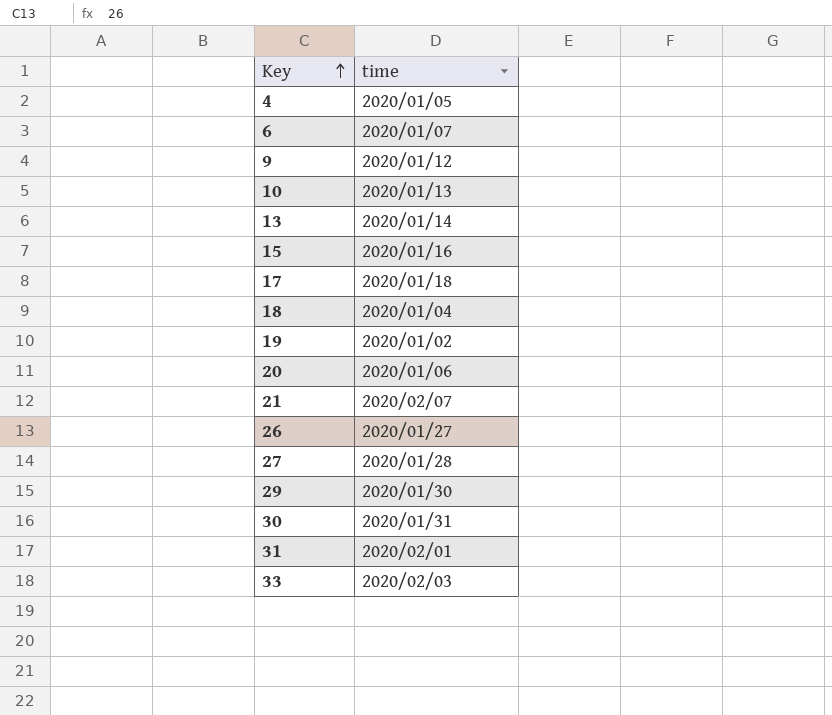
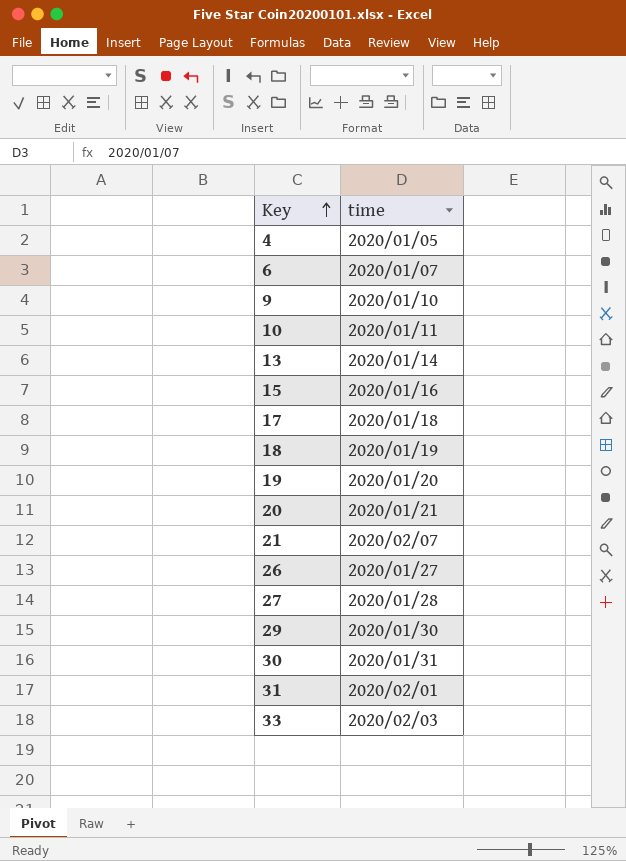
9 | time: 2020/01/12 -> 2020/01/10
10 | time: 2020/01/13 -> 2020/01/11
18 | time: 2020/01/04 -> 2020/01/19
19 | time: 2020/01/02 -> 2020/01/20
20 | time: 2020/01/06 -> 2020/01/21

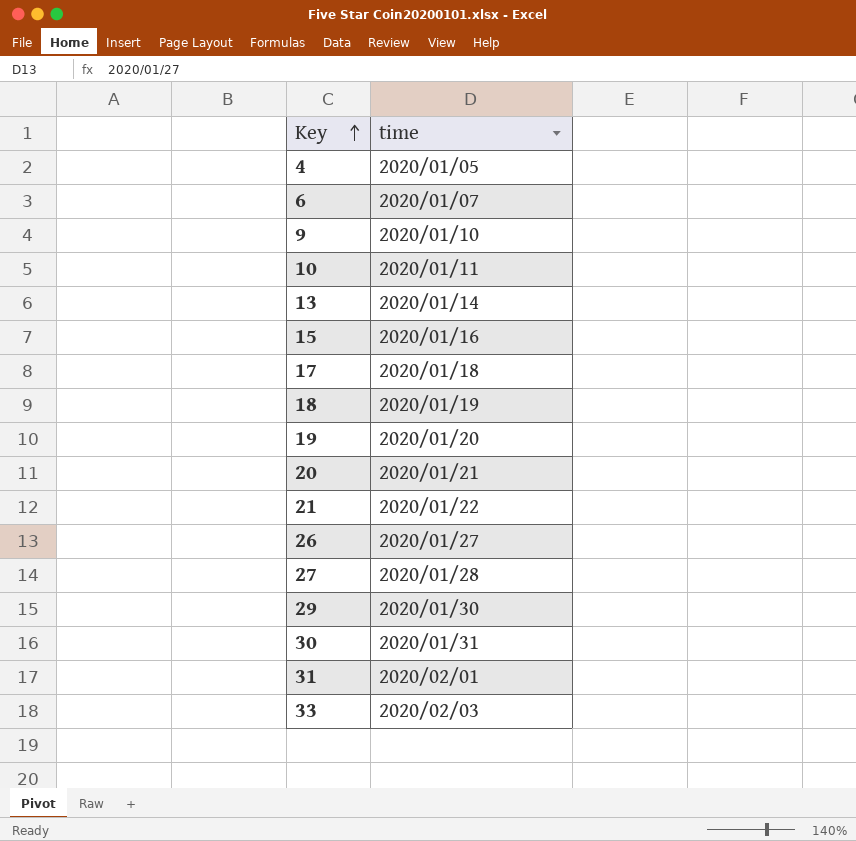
21 | time: 2020/02/07 -> 2020/01/22

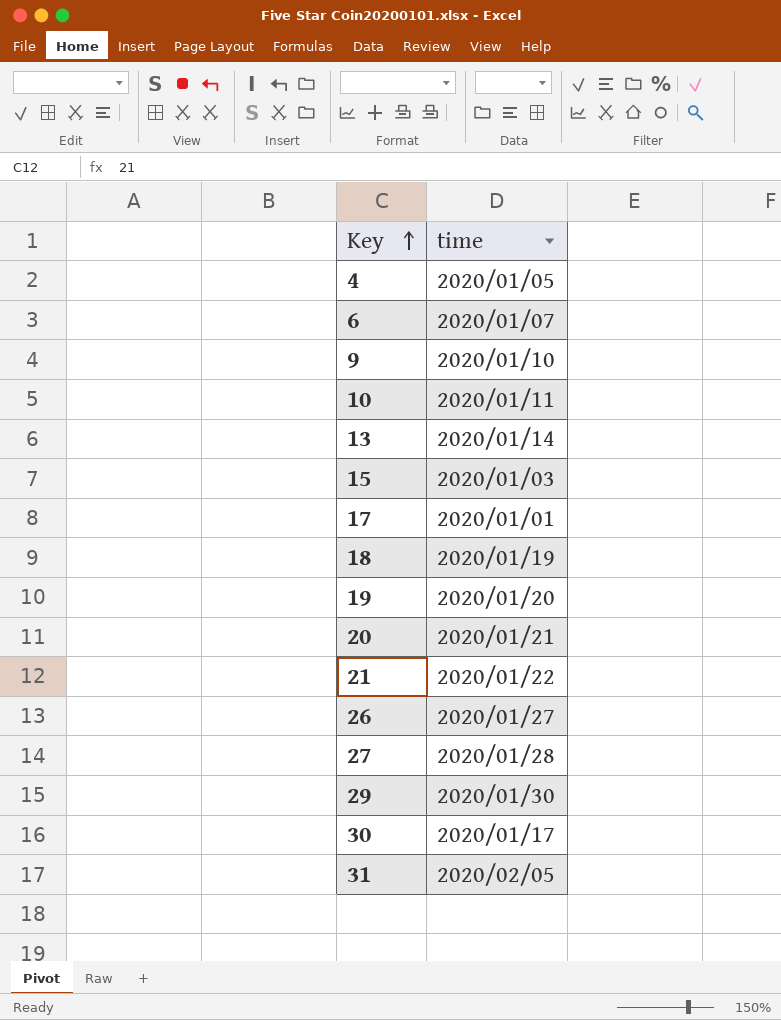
row 33: 2020/02/03 -> none
15 | time: 2020/01/16 -> 2020/01/03
17 | time: 2020/01/18 -> 2020/01/01
30 | time: 2020/01/31 -> 2020/01/17
31 | time: 2020/02/01 -> 2020/02/05

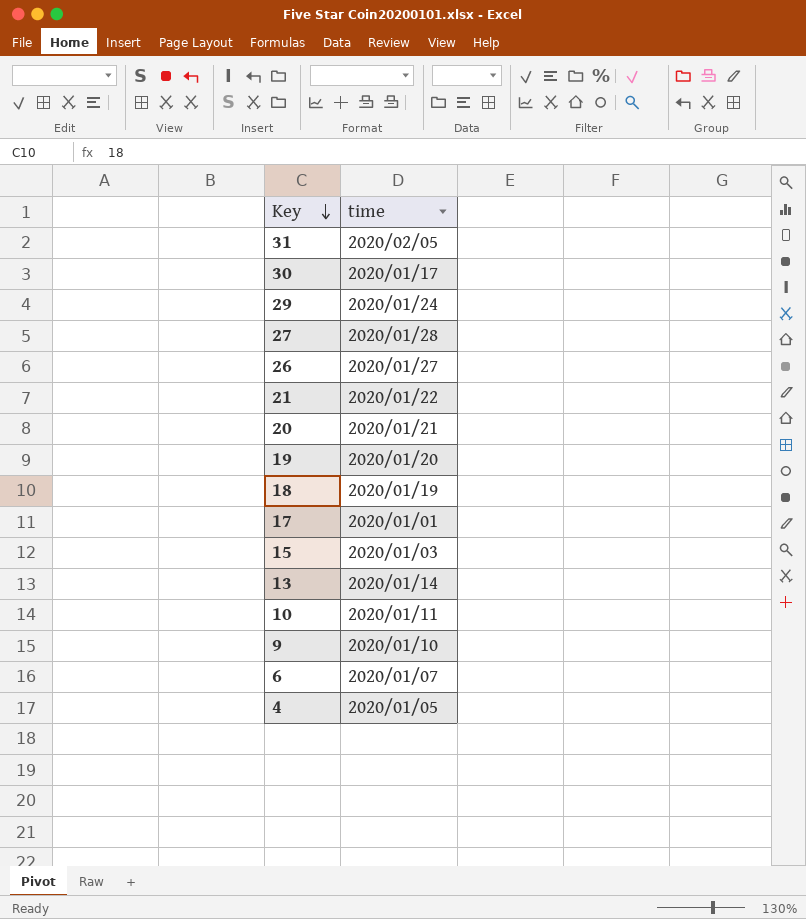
row order: Key ascending -> Key descending
29 | time: 2020/01/30 -> 2020/01/24

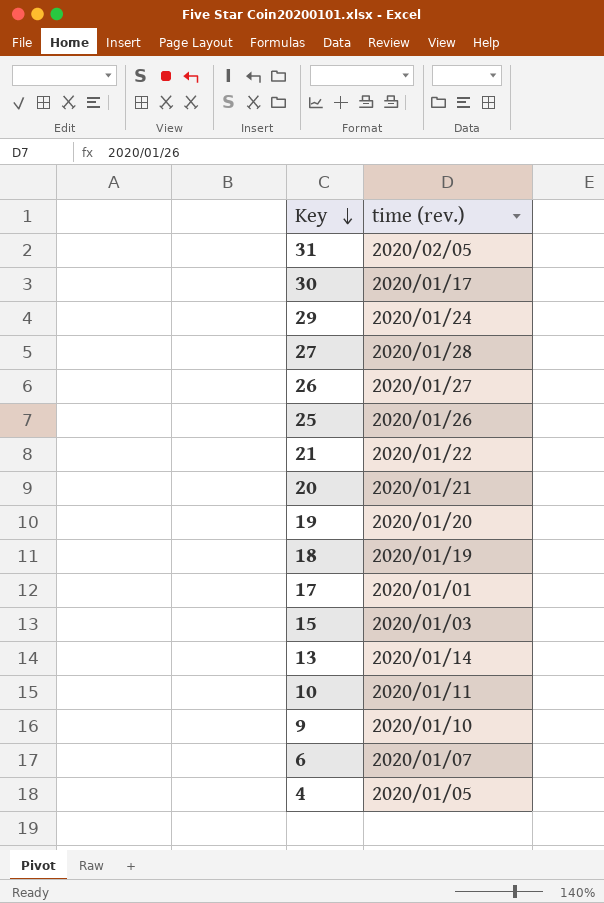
column name: time -> time (rev.)
row 25: none -> 2020/01/26

